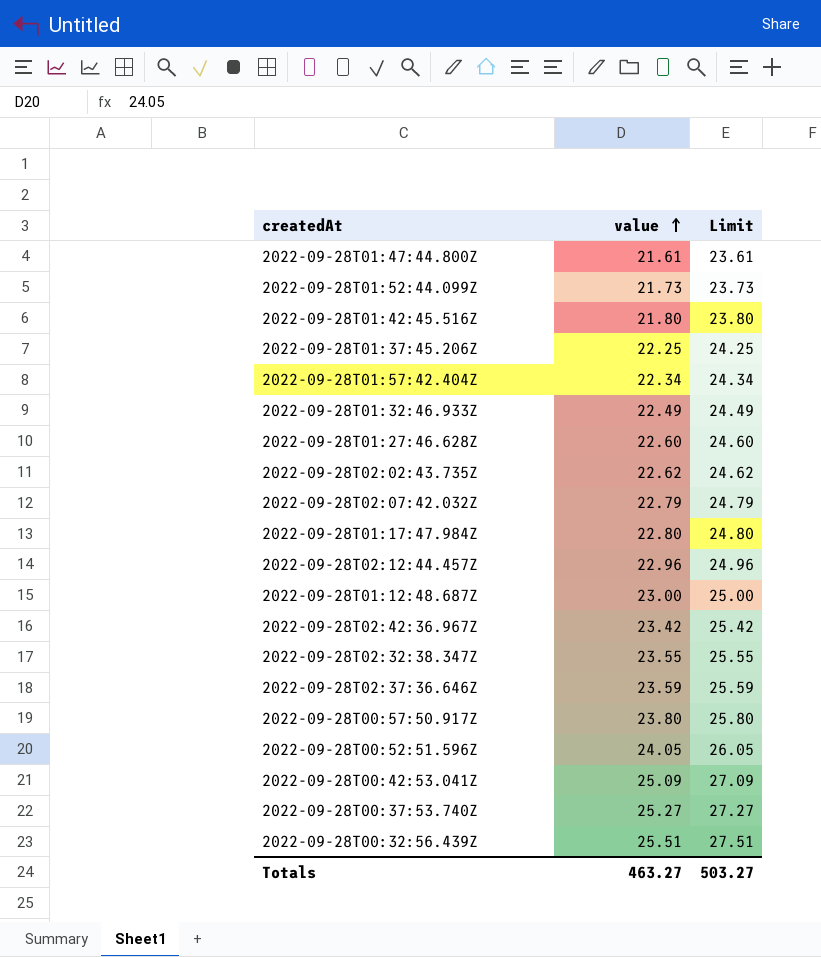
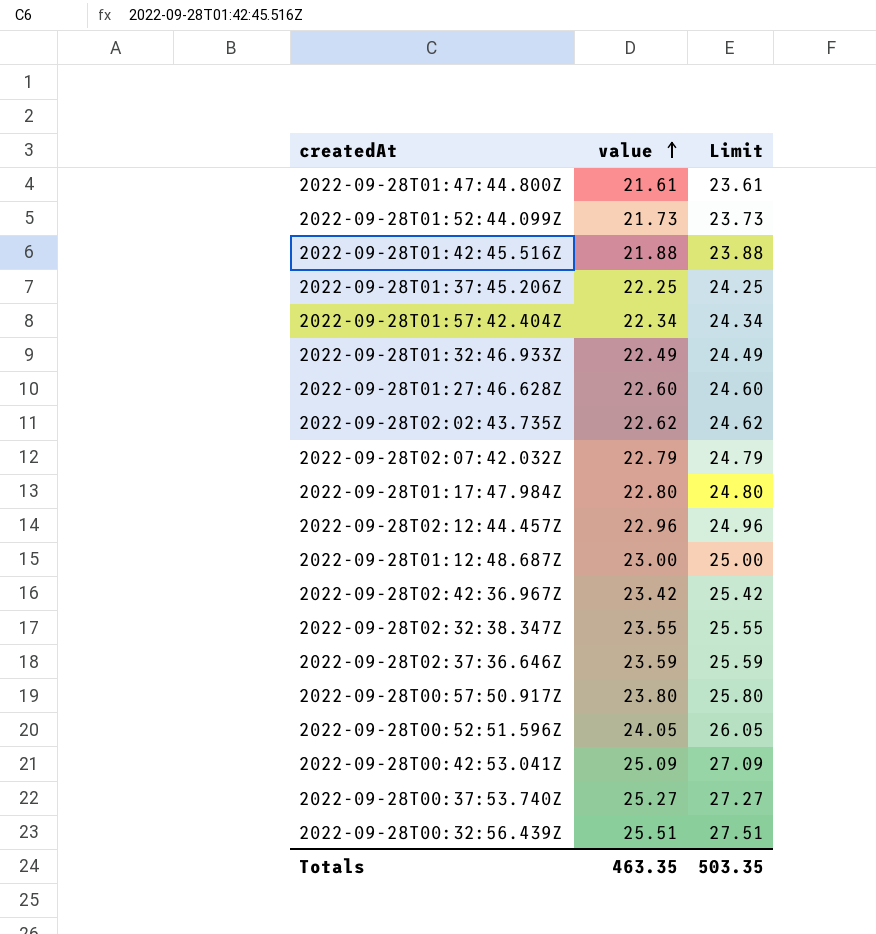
2022-09-28T01:42:45.516Z | value: 21.80 -> 21.88
2022-09-28T01:42:45.516Z | Limit: 23.80 -> 23.88
Totals | value: 463.27 -> 463.35
Totals | Limit: 503.27 -> 503.35

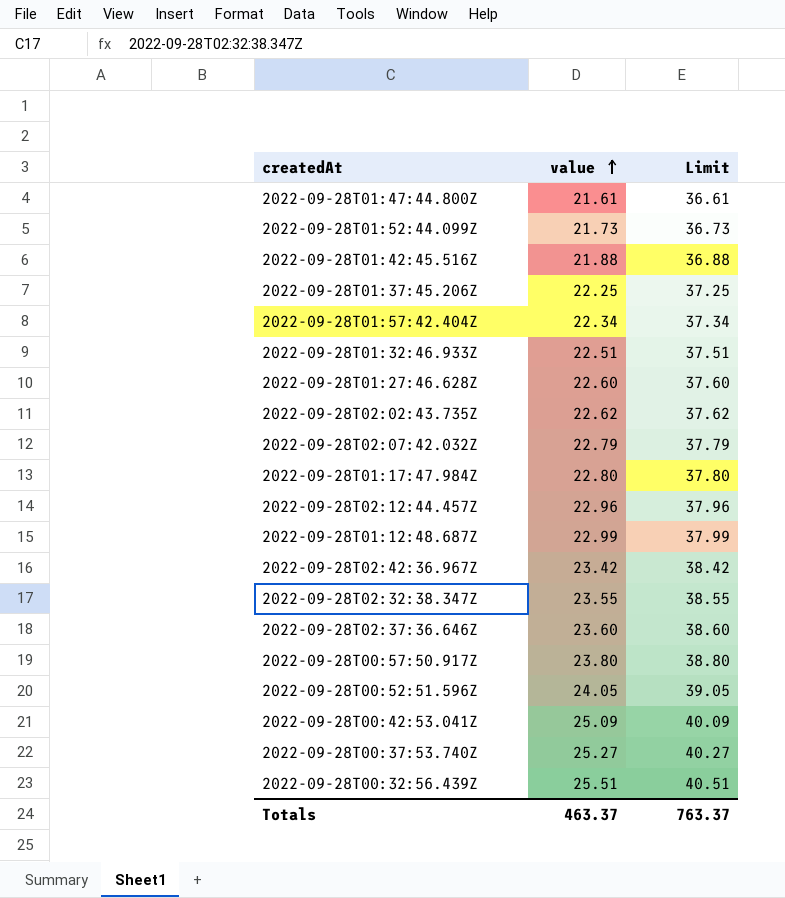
column Limit | formula: [value] + 2 -> [value] + 15
2022-09-28T01:32:46.933Z | value: 22.49 -> 22.51
2022-09-28T01:12:48.687Z | value: 23.00 -> 22.99
2022-09-28T02:37:36.646Z | value: 23.59 -> 23.60
Totals | value: 463.35 -> 463.37
Totals | Limit: 503.35 -> 763.37

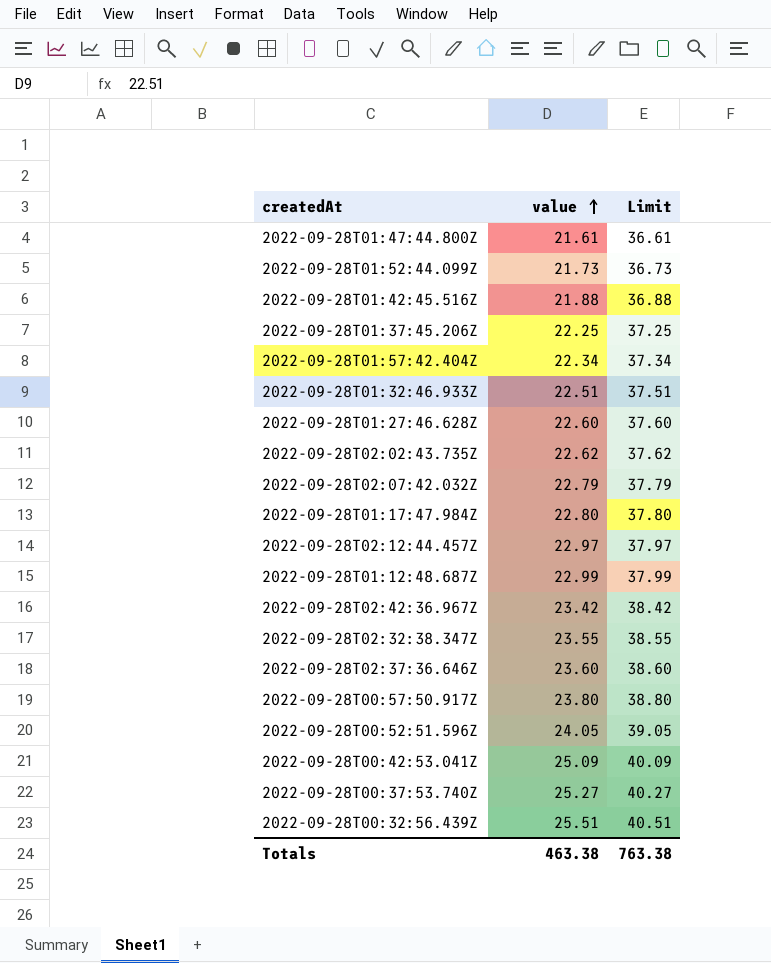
2022-09-28T02:12:44.457Z | value: 22.96 -> 22.97
2022-09-28T02:12:44.457Z | Limit: 37.96 -> 37.97
Totals | value: 463.37 -> 463.38
Totals | Limit: 763.37 -> 763.38

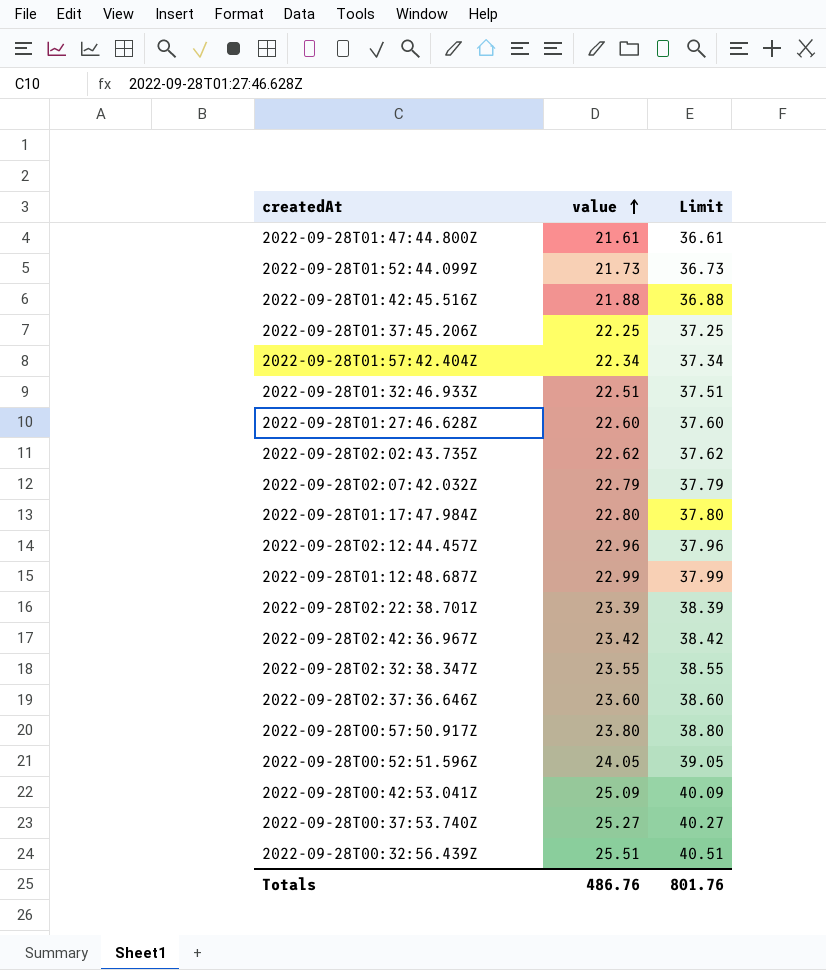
2022-09-28T02:12:44.457Z | value: 22.97 -> 22.96
2022-09-28T02:12:44.457Z | Limit: 37.97 -> 37.96
row 2022-09-28T02:22:38.701Z: none -> 23.39 | 38.39
Totals | value: 463.38 -> 486.76
Totals | Limit: 763.38 -> 801.76

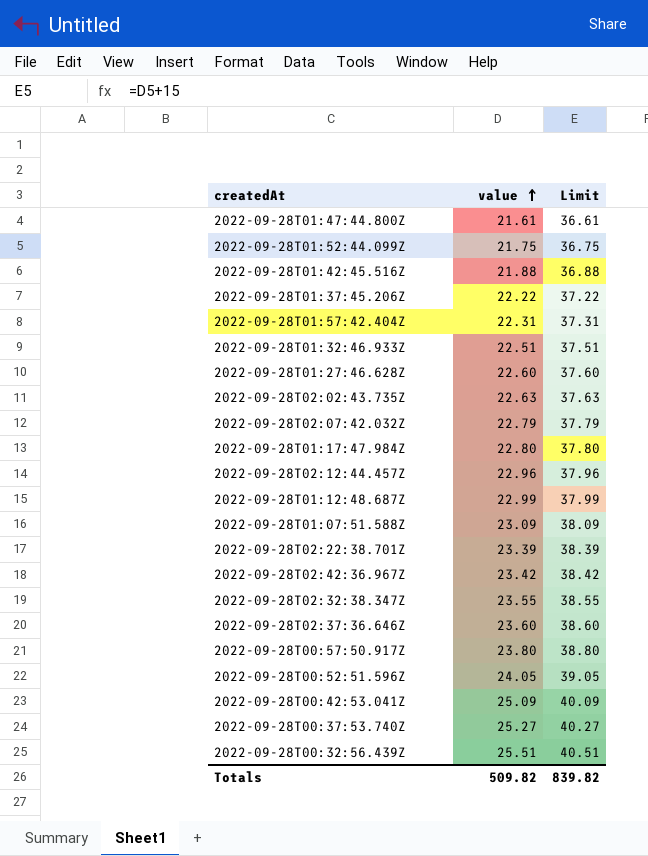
2022-09-28T01:52:44.099Z | value: 21.73 -> 21.75
2022-09-28T01:52:44.099Z | Limit: 36.73 -> 36.75
2022-09-28T01:37:45.206Z | value: 22.25 -> 22.22
2022-09-28T01:37:45.206Z | Limit: 37.25 -> 37.22
2022-09-28T01:57:42.404Z | value: 22.34 -> 22.31
2022-09-28T01:57:42.404Z | Limit: 37.34 -> 37.31
2022-09-28T02:02:43.735Z | value: 22.62 -> 22.63
2022-09-28T02:02:43.735Z | Limit: 37.62 -> 37.63
row 2022-09-28T01:07:51.588Z: none -> 23.09 | 38.09
Totals | value: 486.76 -> 509.82
Totals | Limit: 801.76 -> 839.82

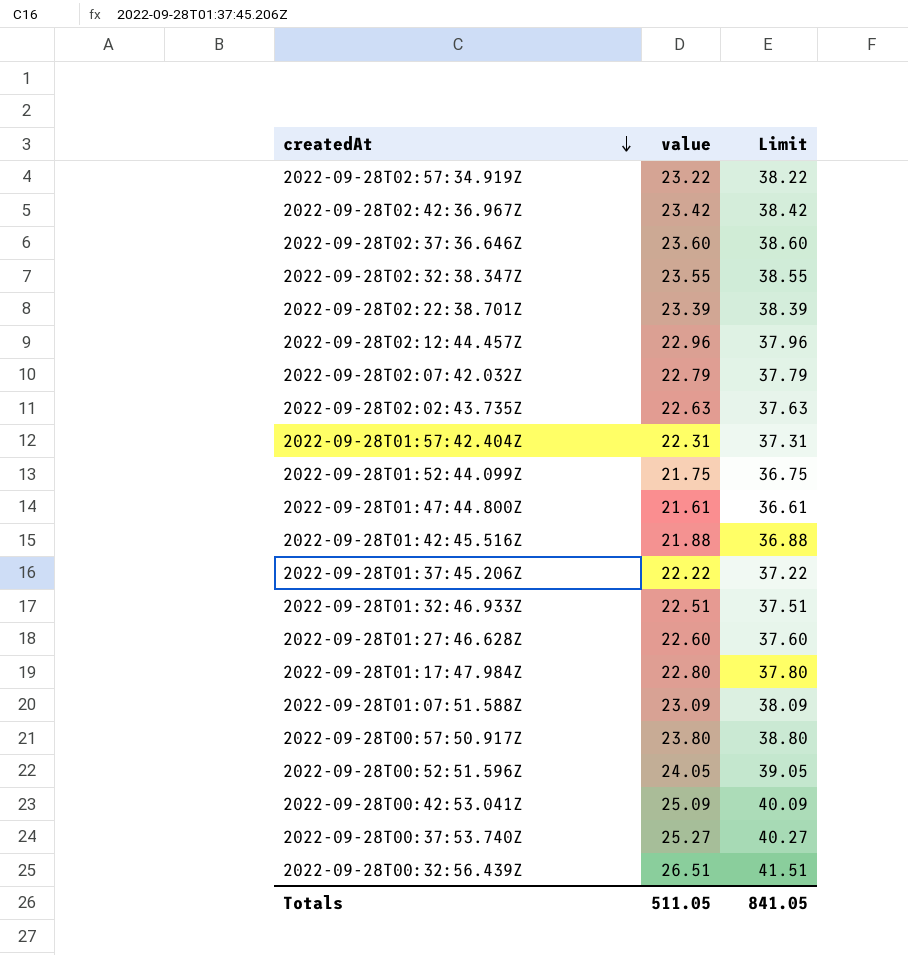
row order: value ascending -> createdAt descending
row 2022-09-28T01:12:48.687Z: 22.99 | 37.99 -> none
row 2022-09-28T02:57:34.919Z: none -> 23.22 | 38.22
2022-09-28T00:32:56.439Z | value: 25.51 -> 26.51
2022-09-28T00:32:56.439Z | Limit: 40.51 -> 41.51
Totals | value: 509.82 -> 511.05
Totals | Limit: 839.82 -> 841.05

